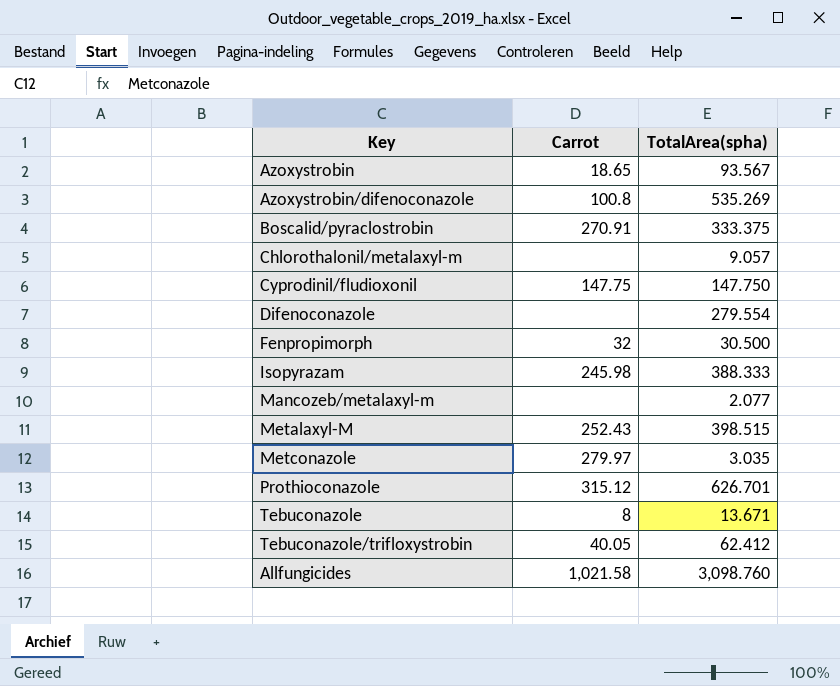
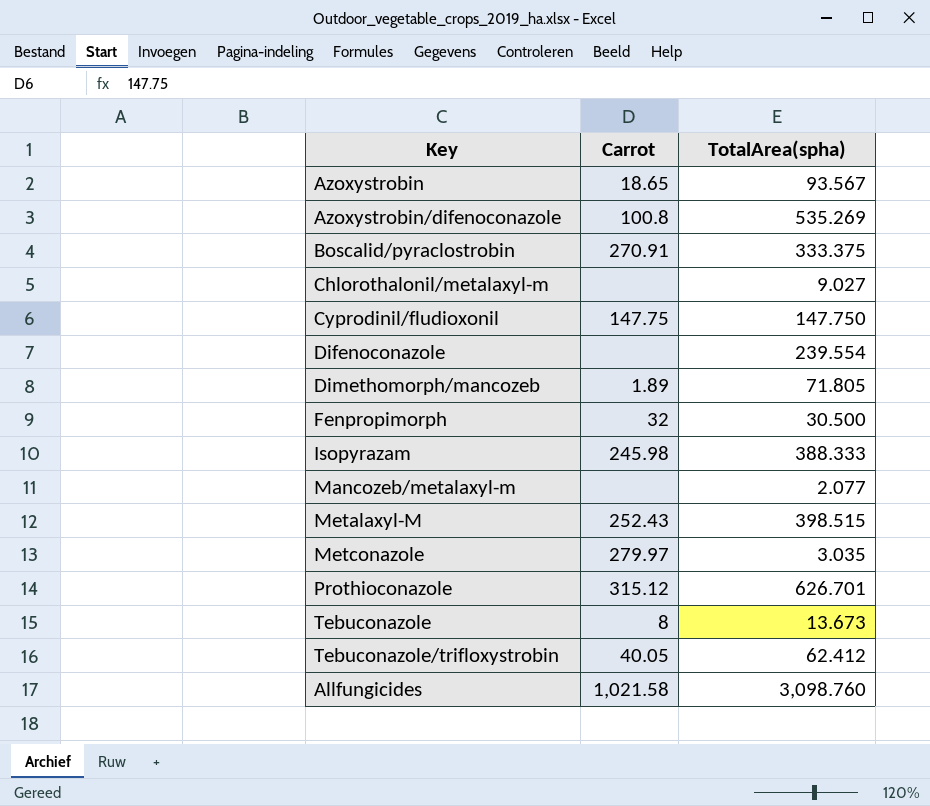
Chlorothalonil/metalaxyl-m | TotalArea(spha): 9.057 -> 9.027
Difenoconazole | TotalArea(spha): 279.554 -> 239.554
row Dimethomorph/mancozeb: none -> 1.89 | 71.805
Tebuconazole | TotalArea(spha): 13.671 -> 13.673

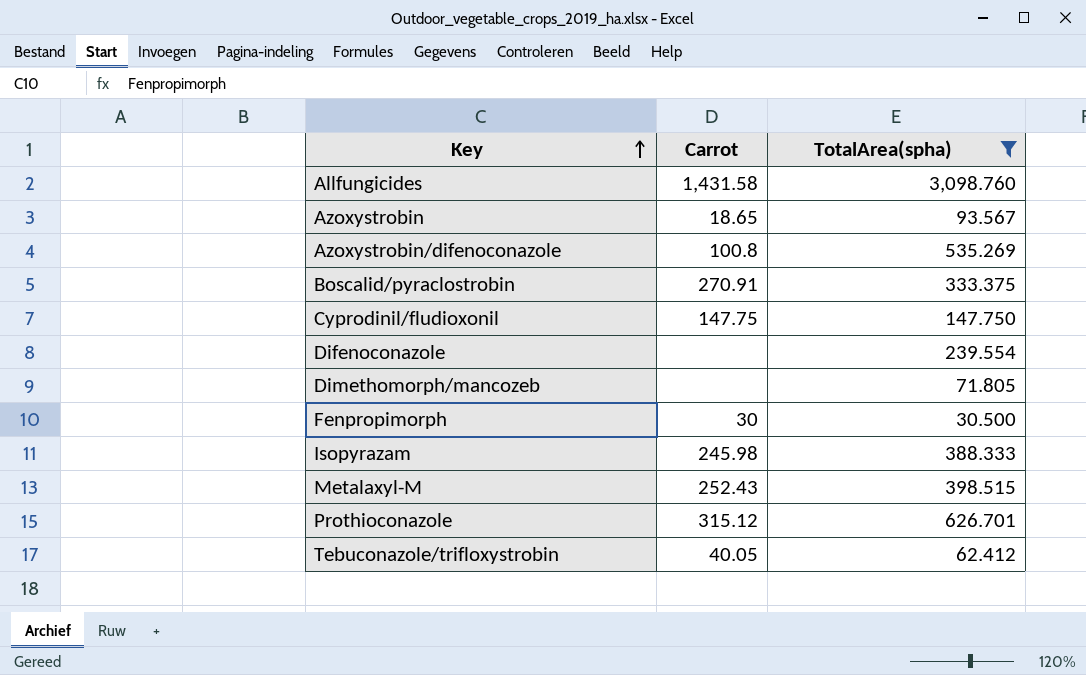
filter: none -> TotalArea(spha) >= 30.500
row order: none -> Key ascending
Allfungicides | Carrot: 1,021.58 -> 1,431.58
Dimethomorph/mancozeb | Carrot: 1.89 -> none
Fenpropimorph | Carrot: 32 -> 30

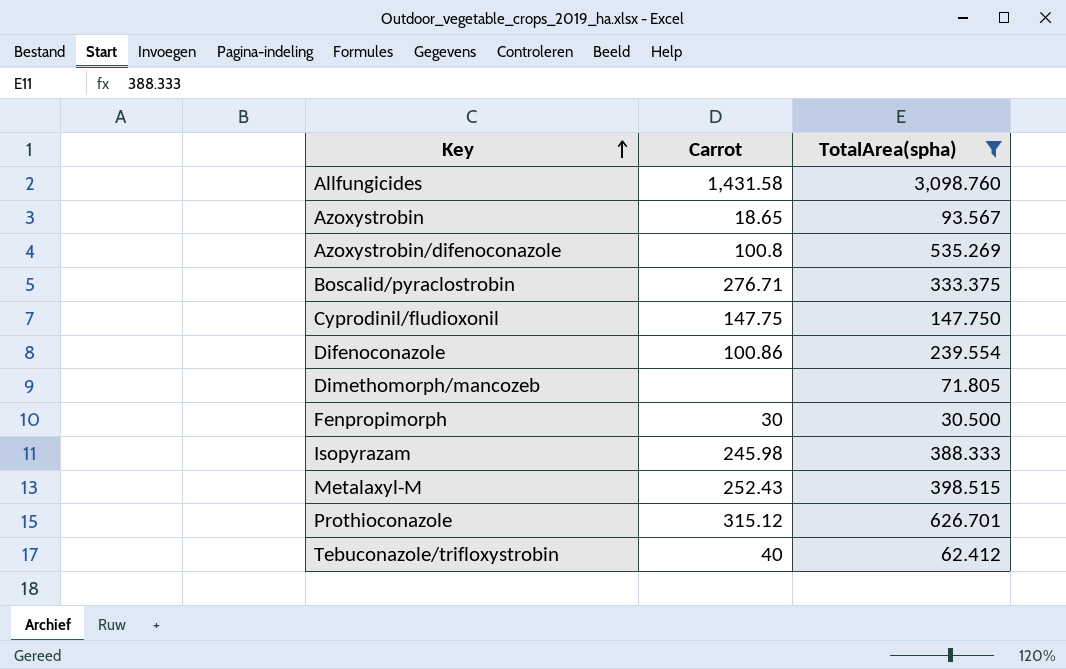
Boscalid/pyraclostrobin | Carrot: 270.91 -> 276.71
Difenoconazole | Carrot: none -> 100.86
Tebuconazole/trifloxystrobin | Carrot: 40.05 -> 40

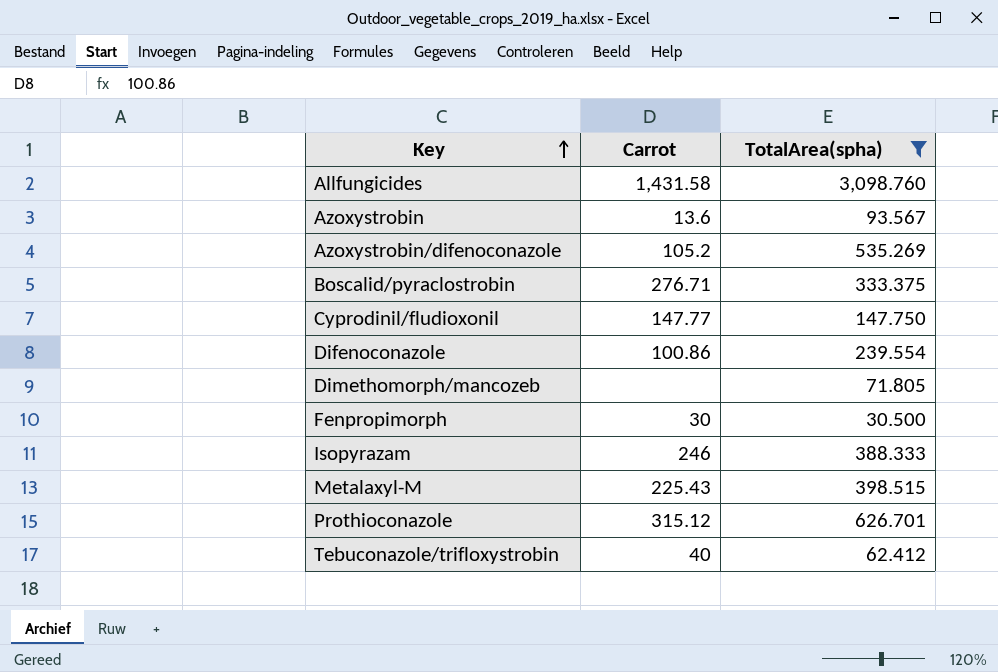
Azoxystrobin | Carrot: 18.65 -> 13.6
Azoxystrobin/difenoconazole | Carrot: 100.8 -> 105.2
Cyprodinil/fludioxonil | Carrot: 147.75 -> 147.77
Isopyrazam | Carrot: 245.98 -> 246
Metalaxyl-M | Carrot: 252.43 -> 225.43

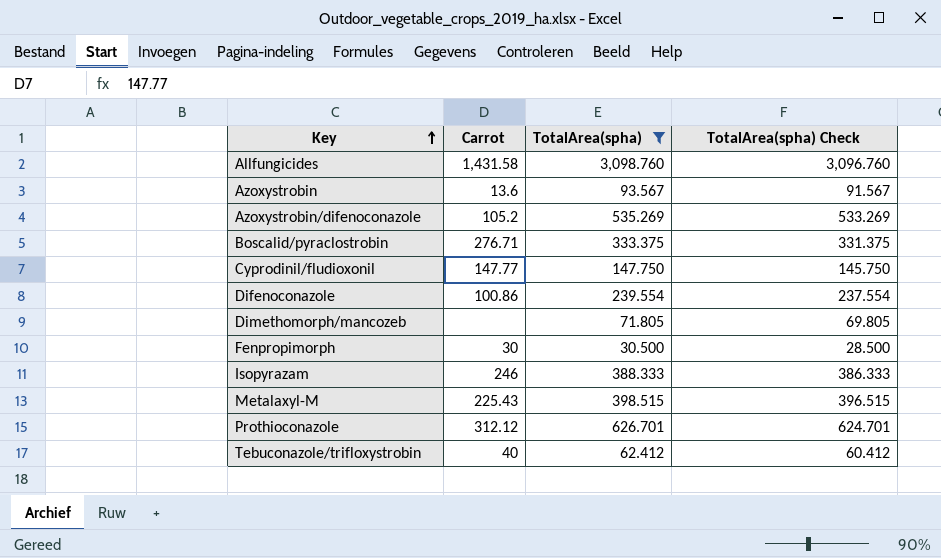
column TotalArea(spha) Check | formula: none -> [TotalArea(spha)] - 2
Prothioconazole | Carrot: 315.12 -> 312.12

